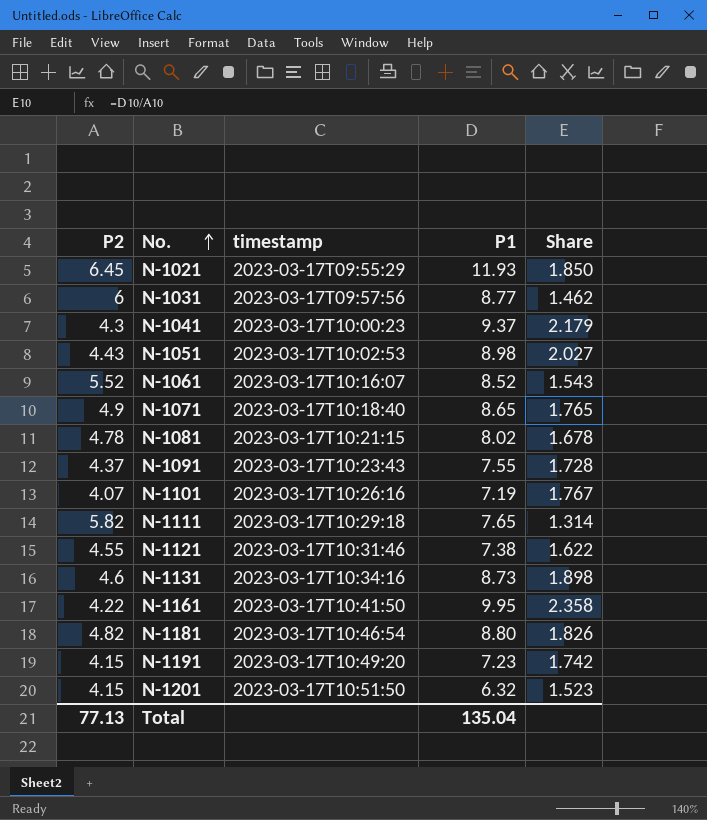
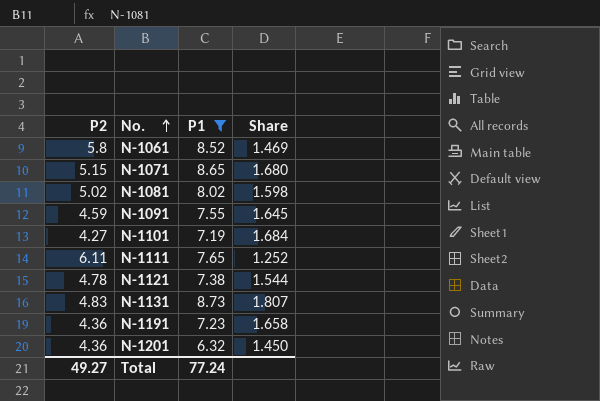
filter: none -> P1 <= 8.73
column timestamp | position: 3 -> none
N-1061 | P2: 5.52 -> 5.8
N-1061 | Share: 1.543 -> 1.469
N-1071 | P2: 4.9 -> 5.15
N-1071 | Share: 1.765 -> 1.680
N-1081 | P2: 4.78 -> 5.02
N-1081 | Share: 1.678 -> 1.598
N-1091 | P2: 4.37 -> 4.59
N-1091 | Share: 1.728 -> 1.645
N-1101 | P2: 4.07 -> 4.27
N-1101 | Share: 1.767 -> 1.684
N-1111 | P2: 5.82 -> 6.11
N-1111 | Share: 1.314 -> 1.252
N-1121 | P2: 4.55 -> 4.78
N-1121 | Share: 1.622 -> 1.544
N-1131 | P2: 4.6 -> 4.83
N-1131 | Share: 1.898 -> 1.807
N-1191 | P2: 4.15 -> 4.36
N-1191 | Share: 1.742 -> 1.658
N-1201 | P2: 4.15 -> 4.36
N-1201 | Share: 1.523 -> 1.450
Total | P2: 77.13 -> 49.27
Total | P1: 135.04 -> 77.24

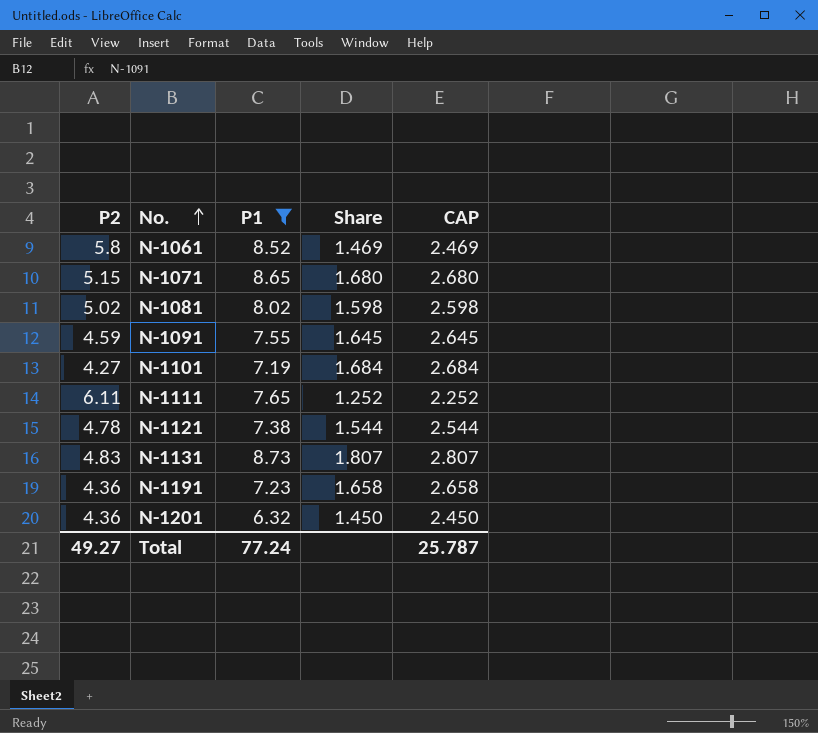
column CAP | formula: none -> [Share] + 1

